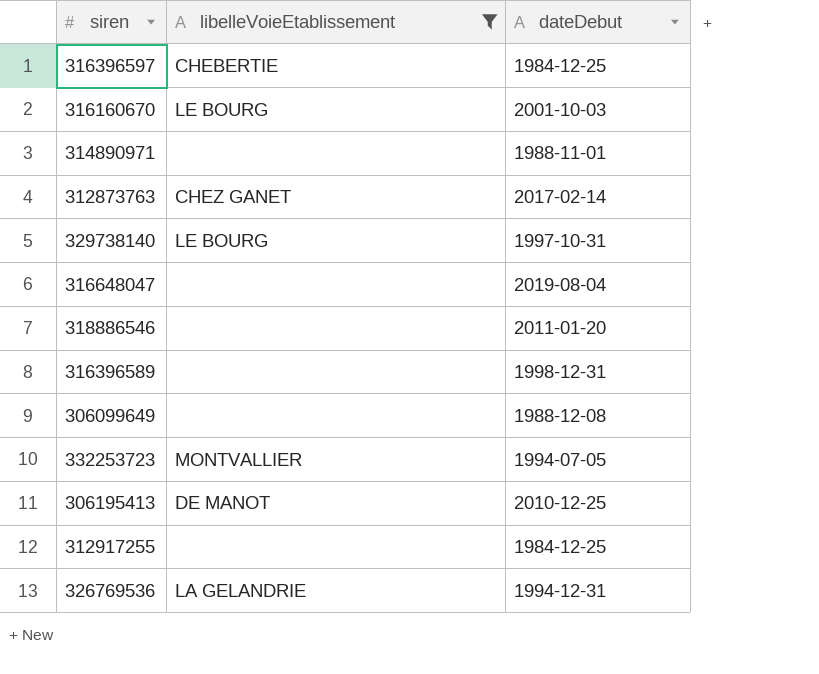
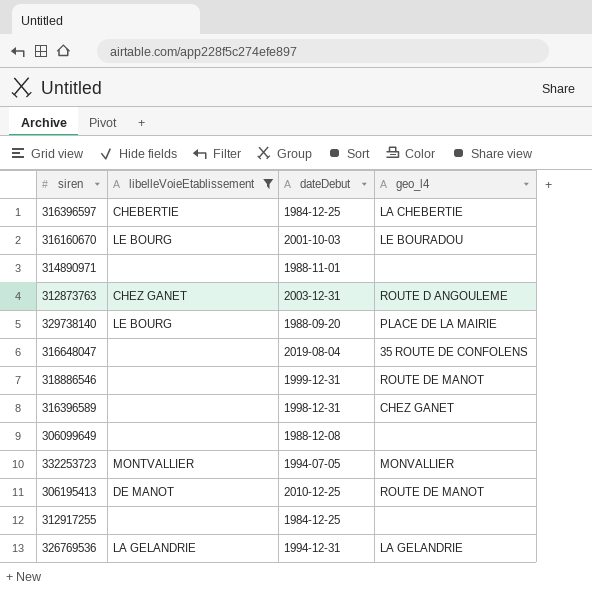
column geo_l4 | position: none -> 4
312873763 | dateDebut: 2017-02-14 -> 2003-12-31
329738140 | dateDebut: 1997-10-31 -> 1988-09-20
318886546 | dateDebut: 2011-01-20 -> 1999-12-31

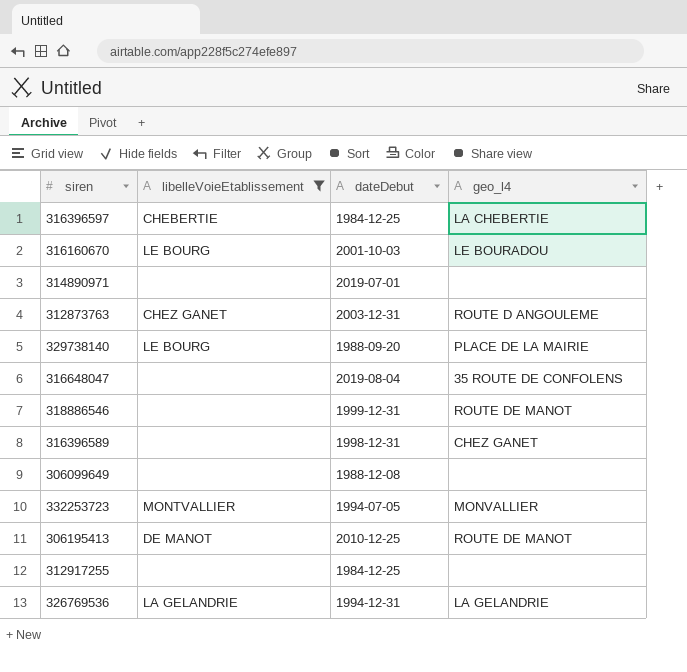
314890971 | dateDebut: 1988-11-01 -> 2019-07-01

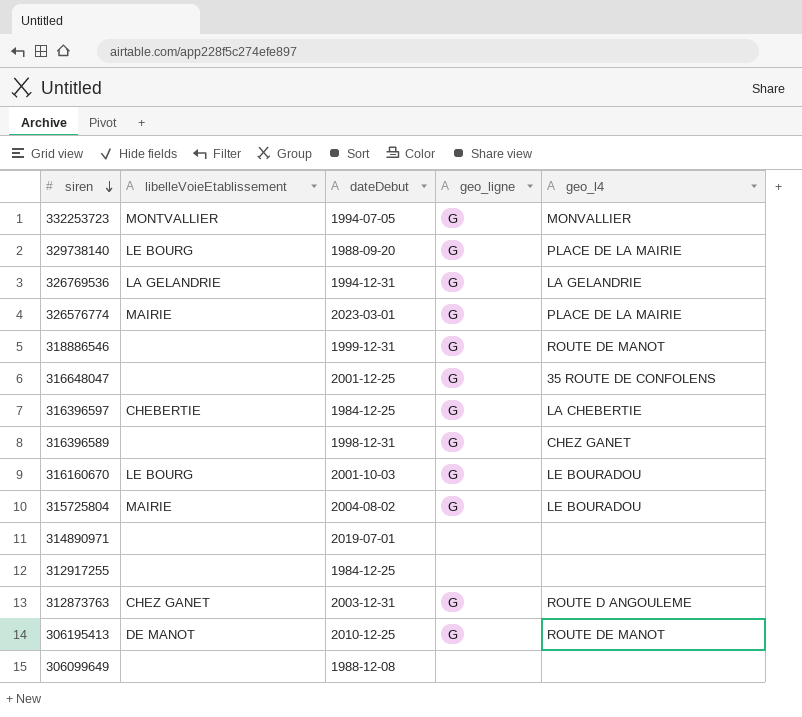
filter: libelleVoieEtablissement != MAIRIE -> none
row order: none -> siren descending
column geo_ligne | position: none -> 4
316648047 | dateDebut: 2019-08-04 -> 2001-12-25

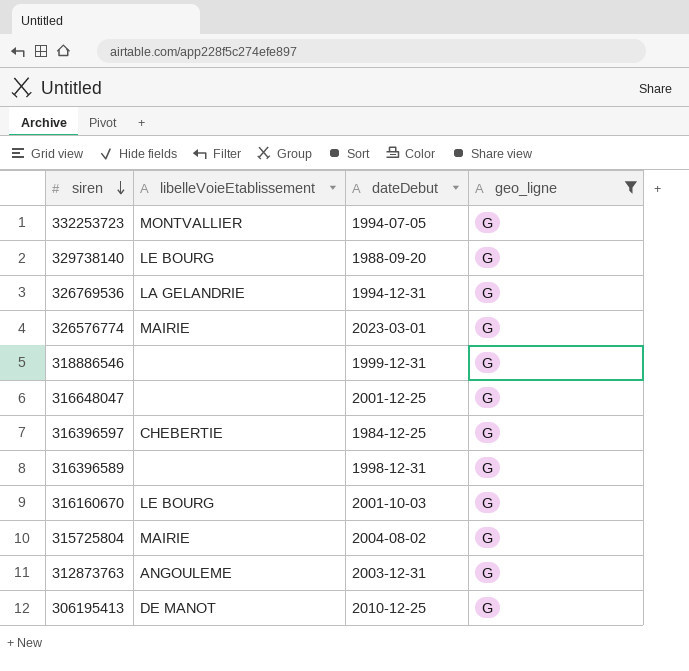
filter: none -> geo_ligne = G
column geo_l4 | position: 5 -> none
312873763 | libelleVoieEtablissement: CHEZ GANET -> ANGOULEME

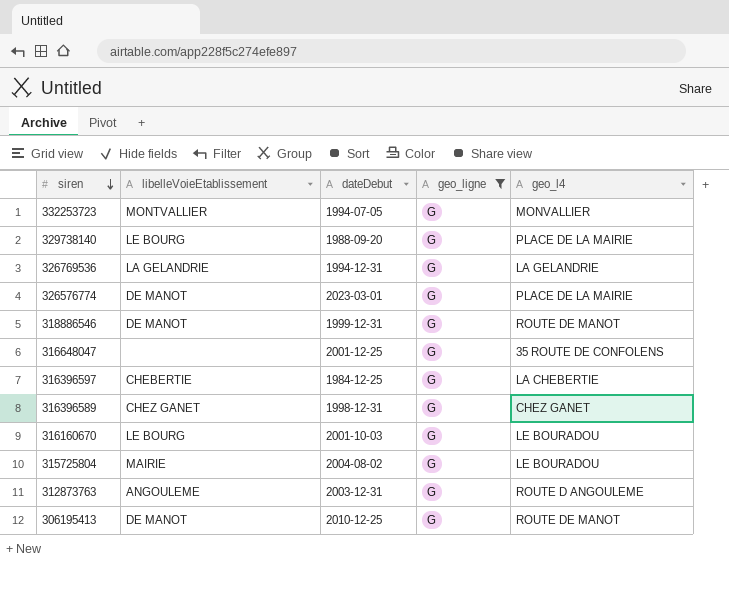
column geo_l4 | position: none -> 5
326576774 | libelleVoieEtablissement: MAIRIE -> DE MANOT
318886546 | libelleVoieEtablissement: none -> DE MANOT
316396589 | libelleVoieEtablissement: none -> CHEZ GANET

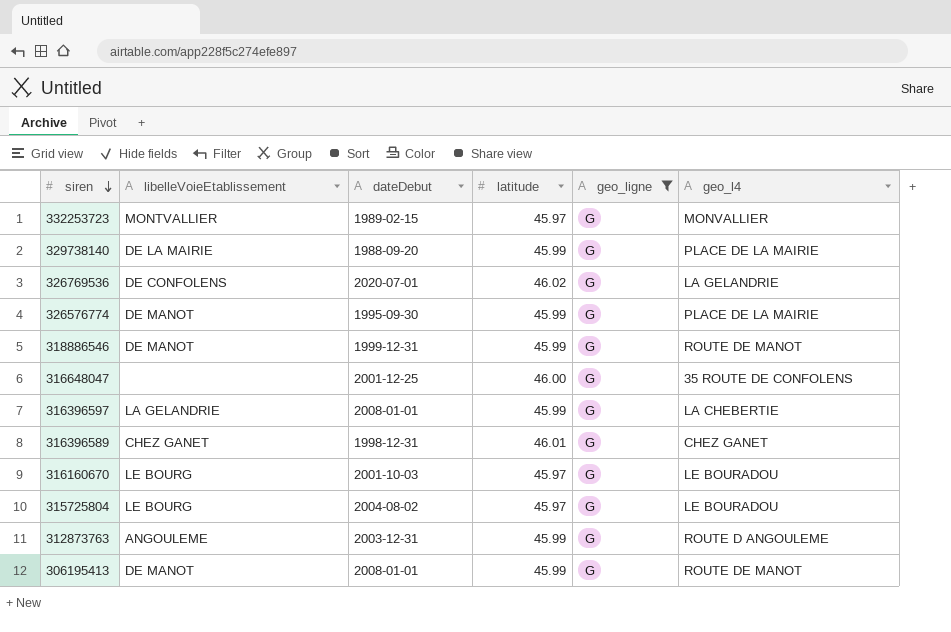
column latitude | position: none -> 4
332253723 | dateDebut: 1994-07-05 -> 1989-02-15
329738140 | libelleVoieEtablissement: LE BOURG -> DE LA MAIRIE
326769536 | libelleVoieEtablissement: LA GELANDRIE -> DE CONFOLENS
326769536 | dateDebut: 1994-12-31 -> 2020-07-01
326576774 | dateDebut: 2023-03-01 -> 1995-09-30
316396597 | libelleVoieEtablissement: CHEBERTIE -> LA GELANDRIE
316396597 | dateDebut: 1984-12-25 -> 2008-01-01
315725804 | libelleVoieEtablissement: MAIRIE -> LE BOURG
306195413 | dateDebut: 2010-12-25 -> 2008-01-01

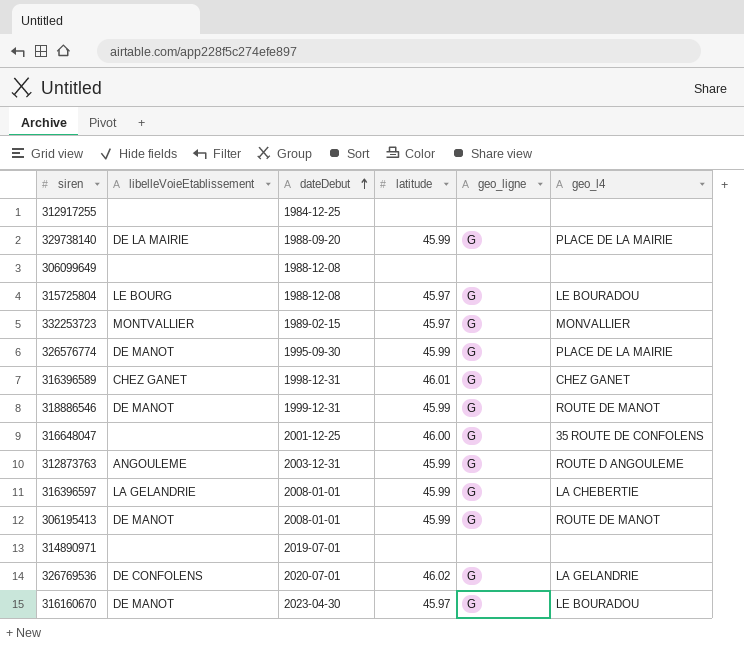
filter: geo_ligne = G -> none
row order: siren descending -> dateDebut ascending
315725804 | dateDebut: 2004-08-02 -> 1988-12-08
316160670 | libelleVoieEtablissement: LE BOURG -> DE MANOT
316160670 | dateDebut: 2001-10-03 -> 2023-04-30

